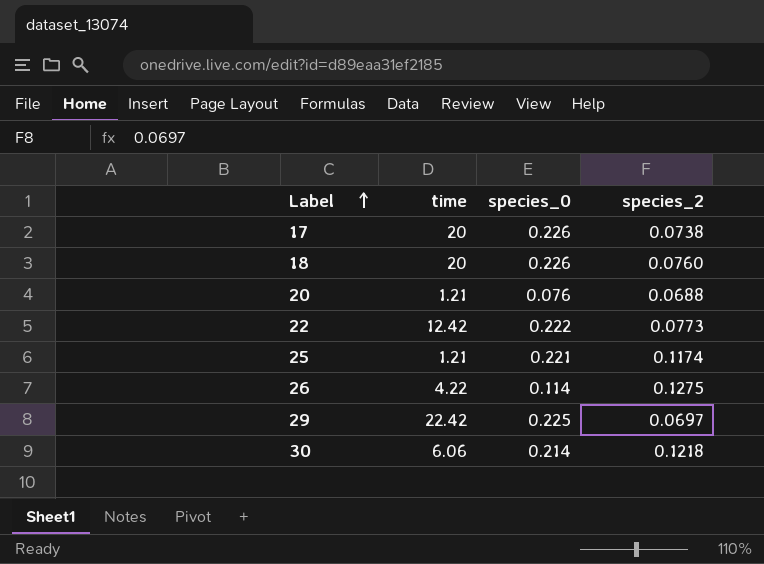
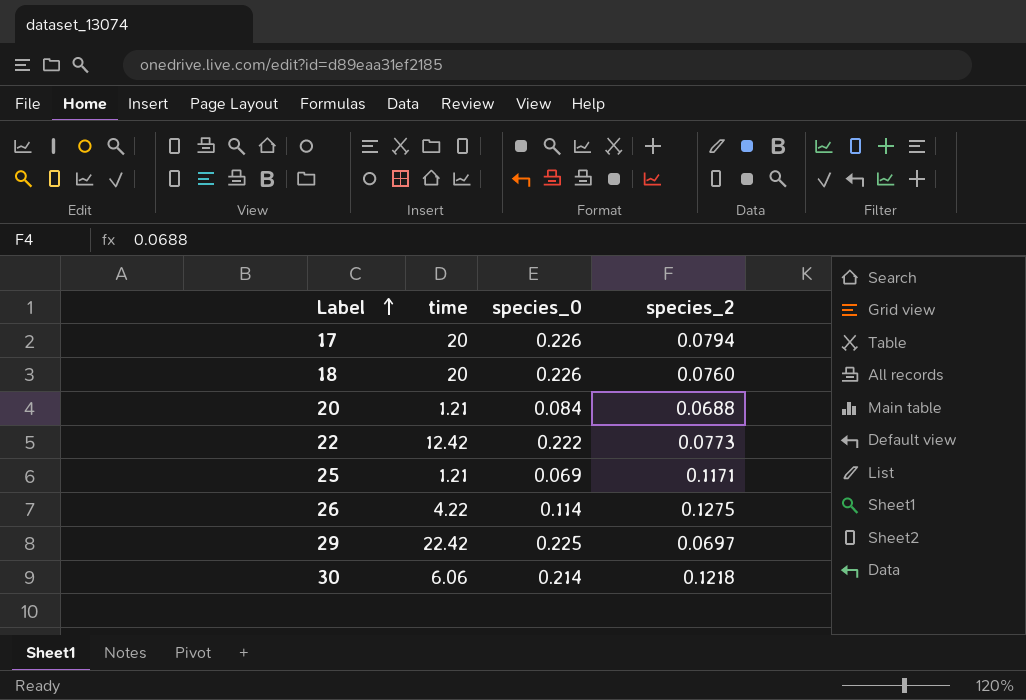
17 | species_2: 0.0738 -> 0.0794
20 | species_0: 0.076 -> 0.084
25 | species_0: 0.221 -> 0.069
25 | species_2: 0.1174 -> 0.1171

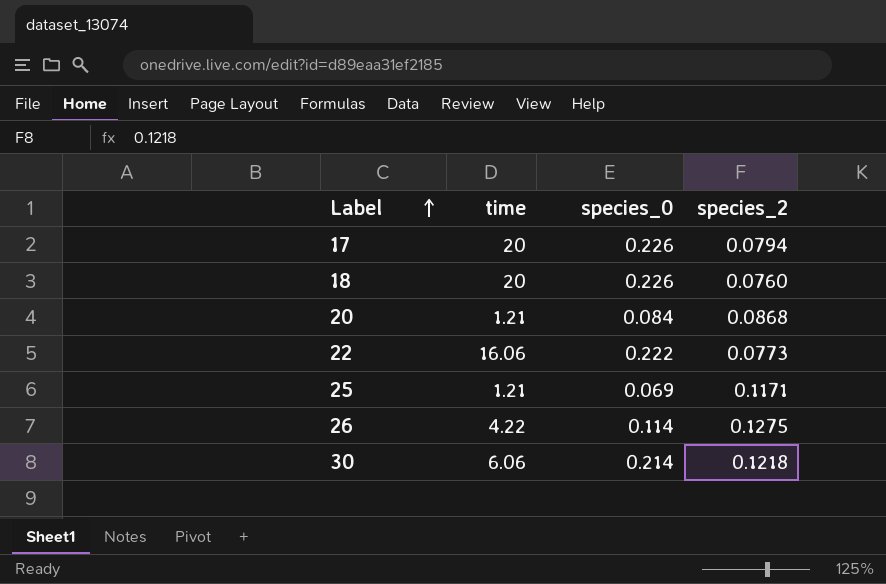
row 29: 22.42 | 0.225 | 0.0697 -> none
20 | species_2: 0.0688 -> 0.0868
22 | time: 12.42 -> 16.06

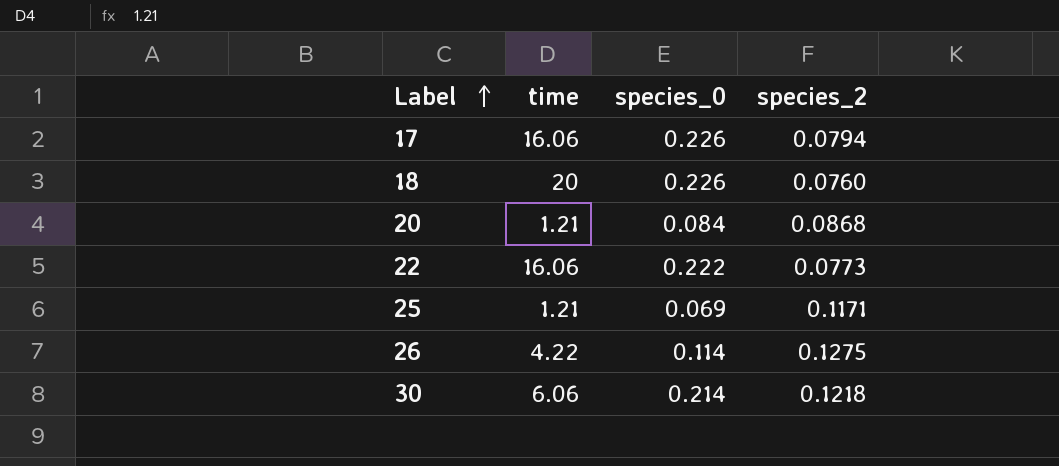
17 | time: 20 -> 16.06

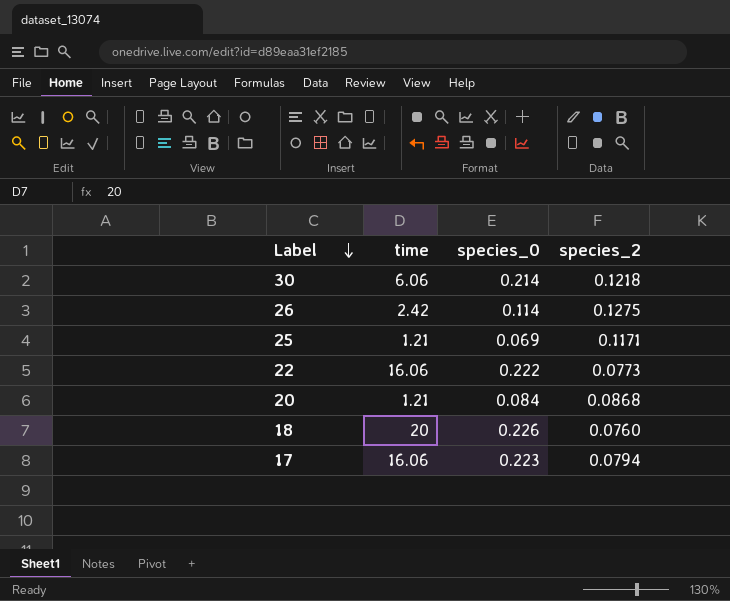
row order: Label ascending -> Label descending
26 | time: 4.22 -> 2.42
17 | species_0: 0.226 -> 0.223

